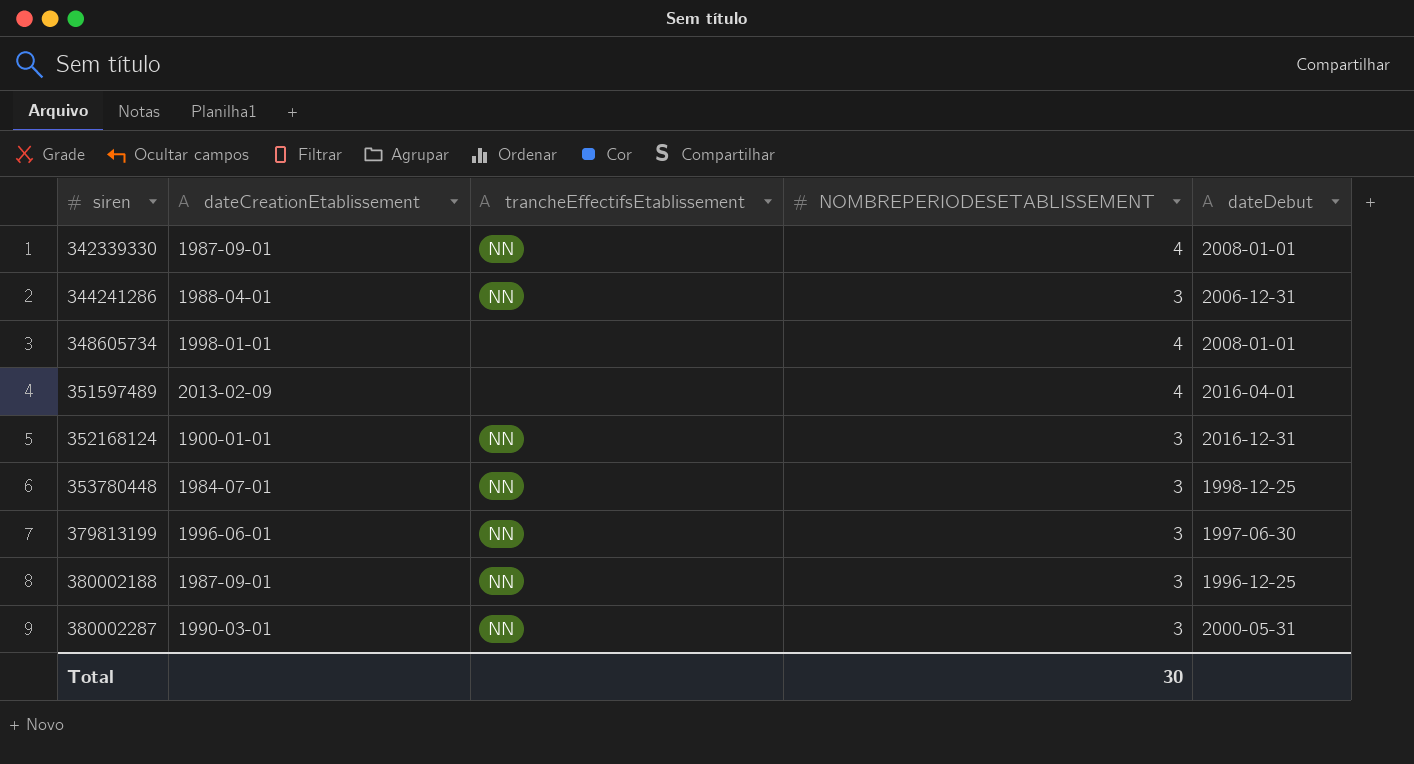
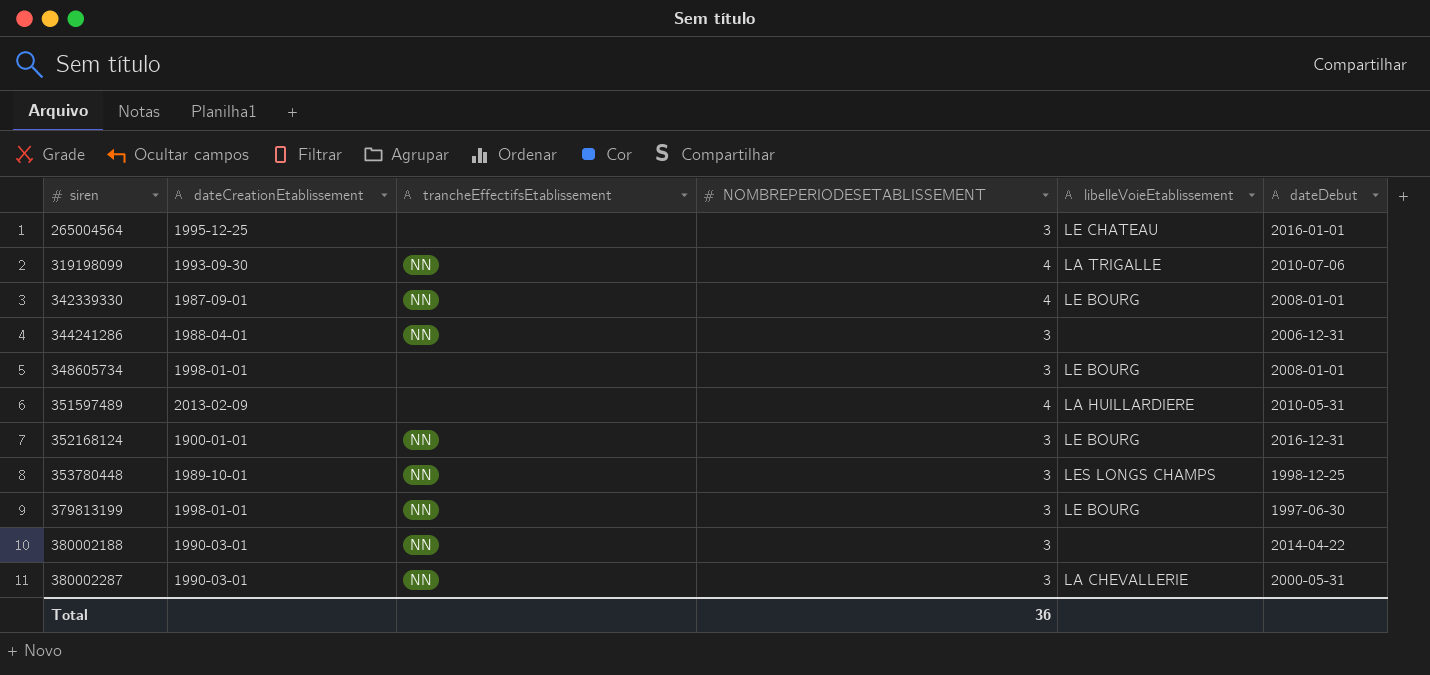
column libelleVoieEtablissement | position: none -> 5
row 265004564: none -> 1995-12-25 | none | 3 | LE CHATEAU | 2016-01-01
row 319198099: none -> 1993-09-30 | NN | 4 | LA TRIGALLE | 2010-07-06
348605734 | NOMBREPERIODESETABLISSEMENT: 4 -> 3
351597489 | dateDebut: 2016-04-01 -> 2010-05-31
353780448 | dateCreationEtablissement: 1984-07-01 -> 1989-10-01
379813199 | dateCreationEtablissement: 1996-06-01 -> 1998-01-01
380002188 | dateCreationEtablissement: 1987-09-01 -> 1990-03-01
380002188 | dateDebut: 1996-12-25 -> 2014-04-22
Total | NOMBREPERIODESETABLISSEMENT: 30 -> 36

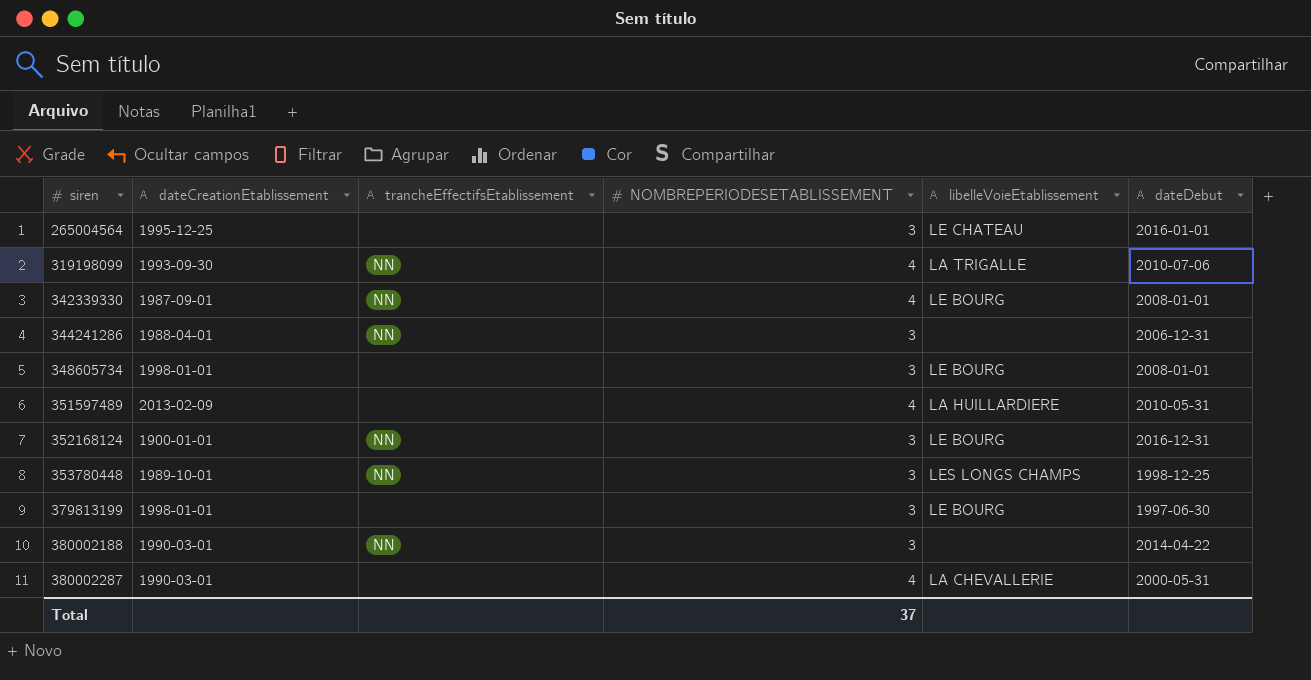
379813199 | trancheEffectifsEtablissement: NN -> none
380002287 | trancheEffectifsEtablissement: NN -> none
380002287 | NOMBREPERIODESETABLISSEMENT: 3 -> 4
Total | NOMBREPERIODESETABLISSEMENT: 36 -> 37

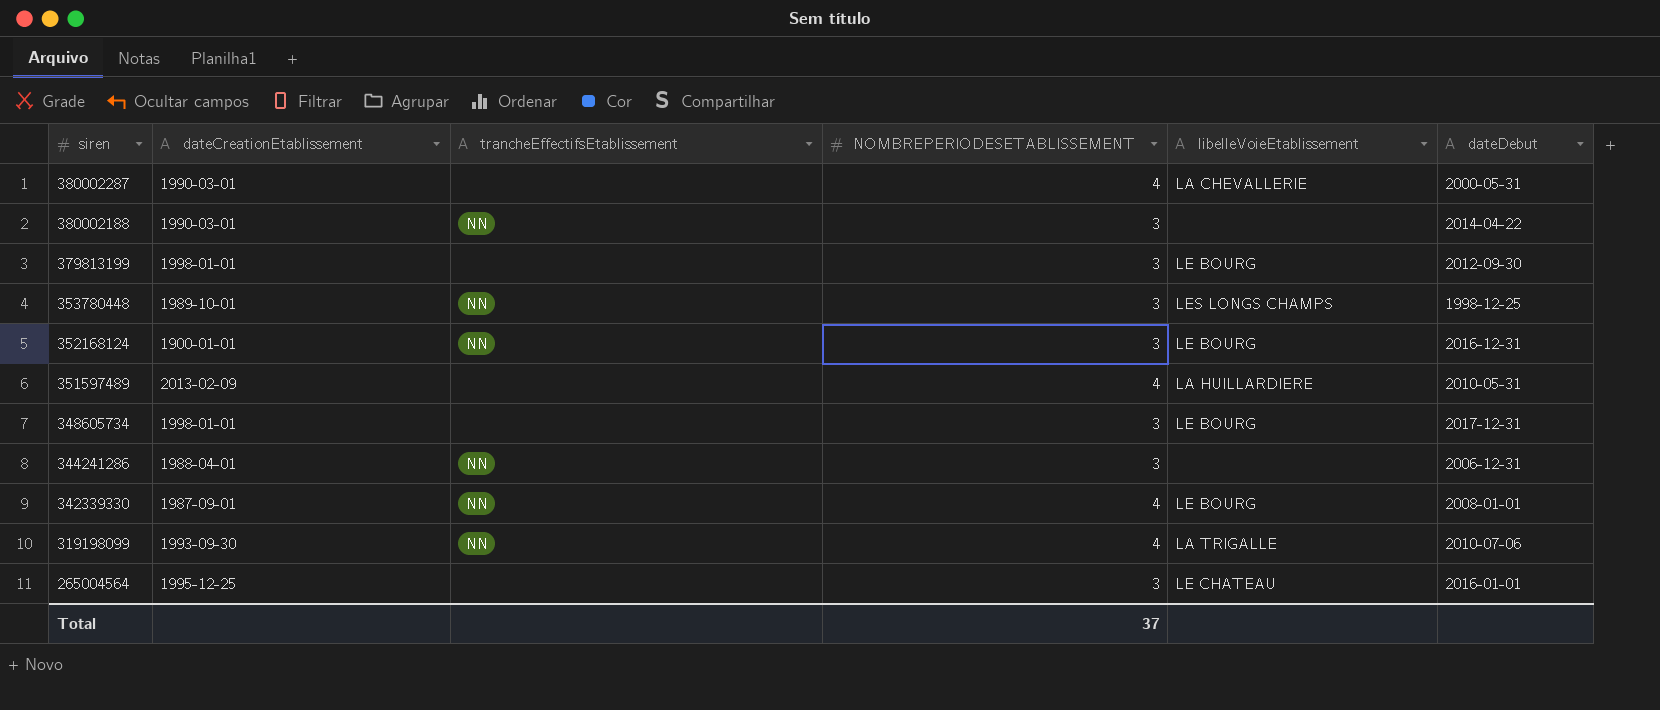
row order: siren ascending -> siren descending
379813199 | dateDebut: 1997-06-30 -> 2012-09-30
348605734 | dateDebut: 2008-01-01 -> 2017-12-31

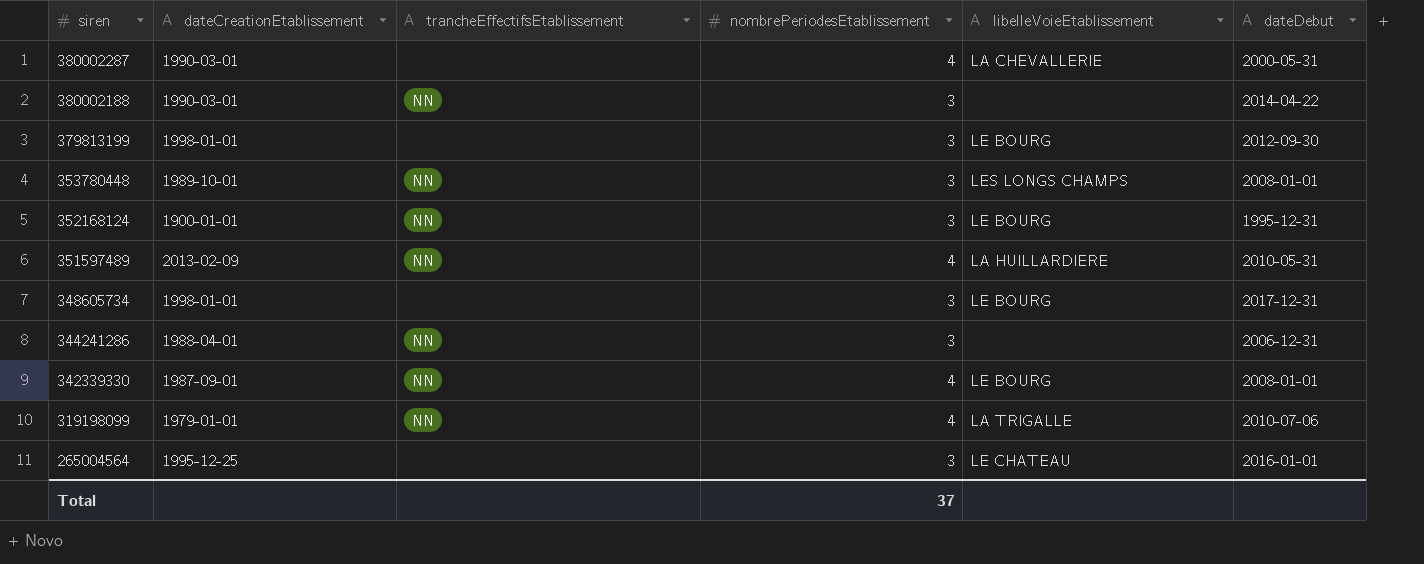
column name: NOMBREPERIODESETABLISSEMENT -> nombrePeriodesEtablissement
353780448 | dateDebut: 1998-12-25 -> 2008-01-01
352168124 | dateDebut: 2016-12-31 -> 1995-12-31
351597489 | trancheEffectifsEtablissement: none -> NN
319198099 | dateCreationEtablissement: 1993-09-30 -> 1979-01-01

